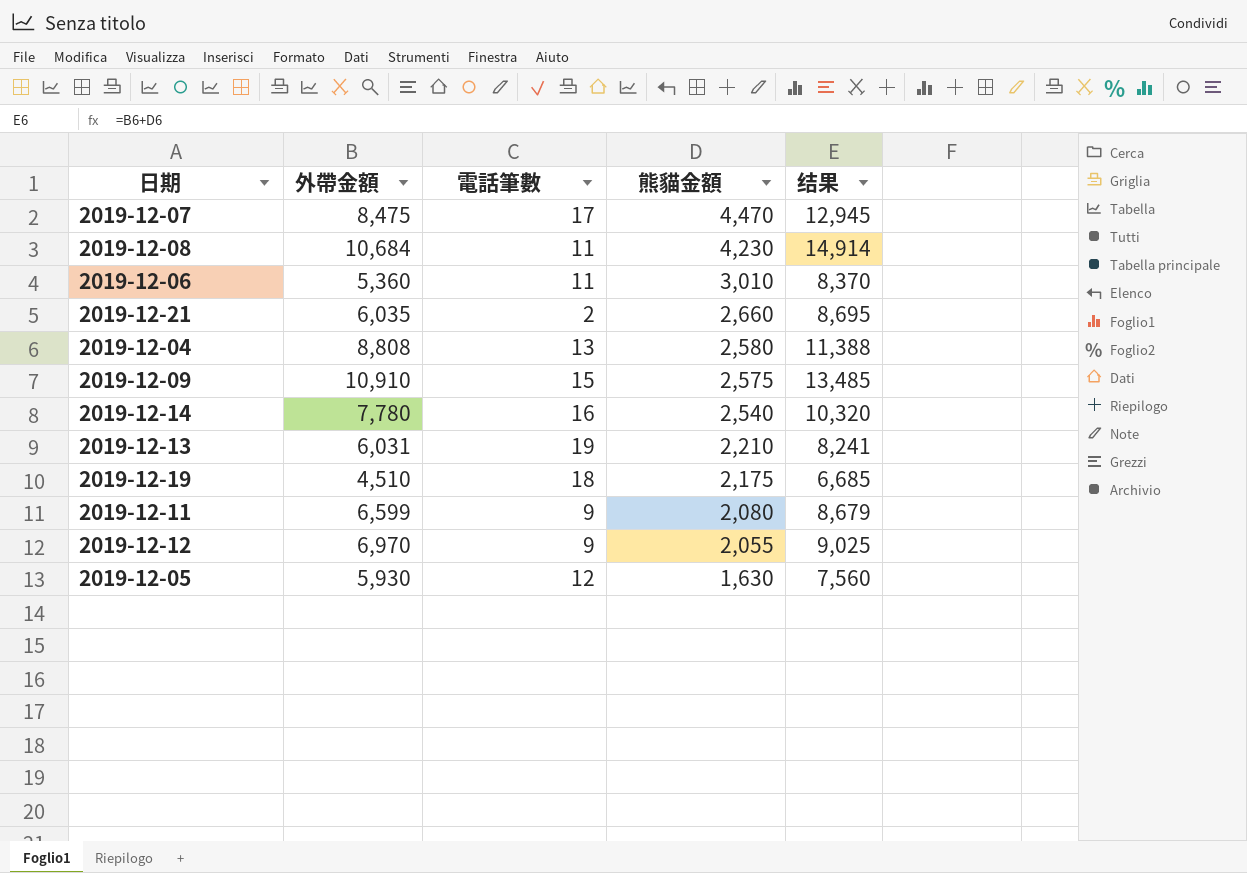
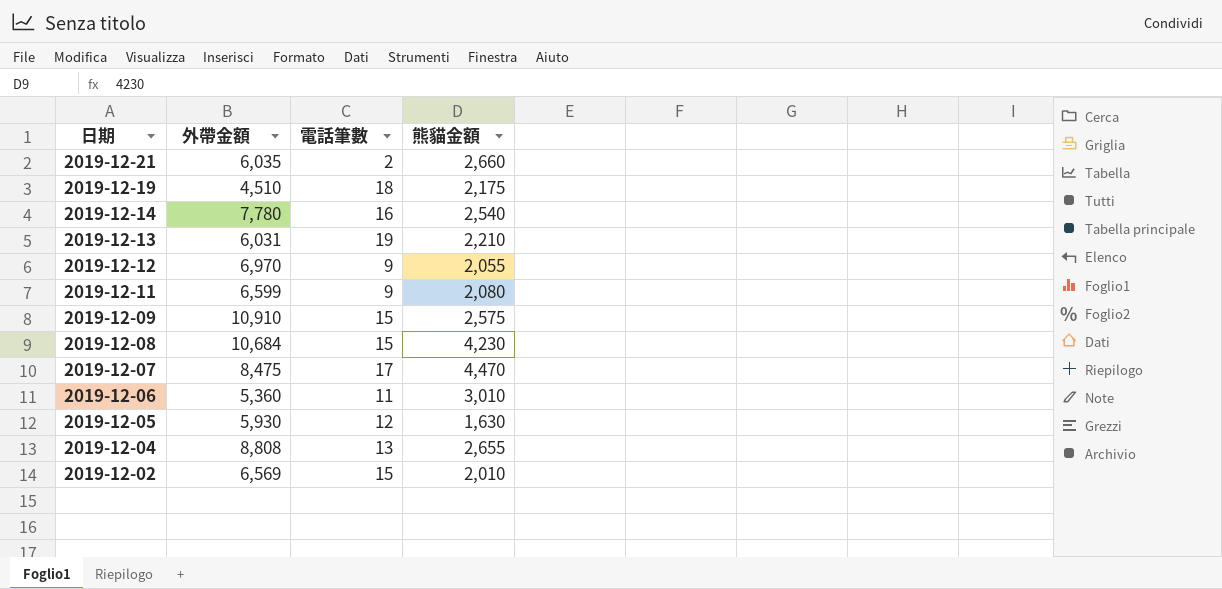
row order: 熊貓金額 descending -> 日期 descending
column 结果 | formula: [外帶金額] + [熊貓金額] -> none
2019-12-08 | 電話筆數: 11 -> 15
2019-12-04 | 熊貓金額: 2,580 -> 2,655
row 2019-12-02: none -> 6,569 | 15 | 2,010

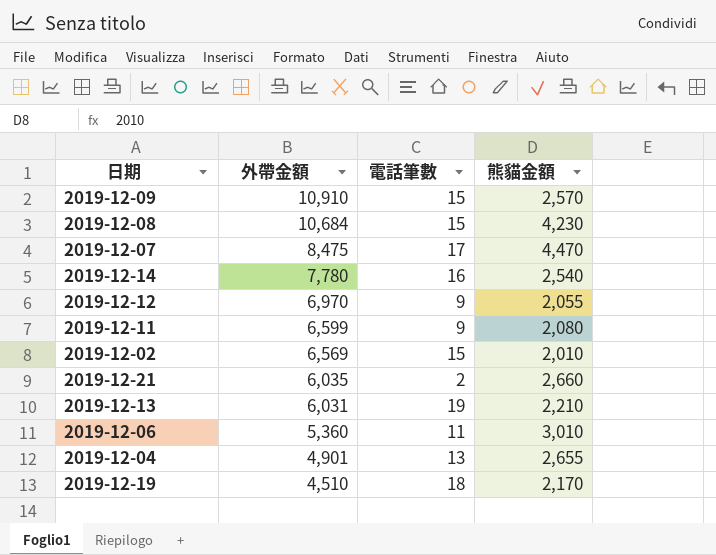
row order: 日期 descending -> 外帶金額 descending
row 2019-12-05: 5,930 | 12 | 1,630 -> none
2019-12-09 | 熊貓金額: 2,575 -> 2,570
2019-12-04 | 外帶金額: 8,808 -> 4,901
2019-12-19 | 熊貓金額: 2,175 -> 2,170

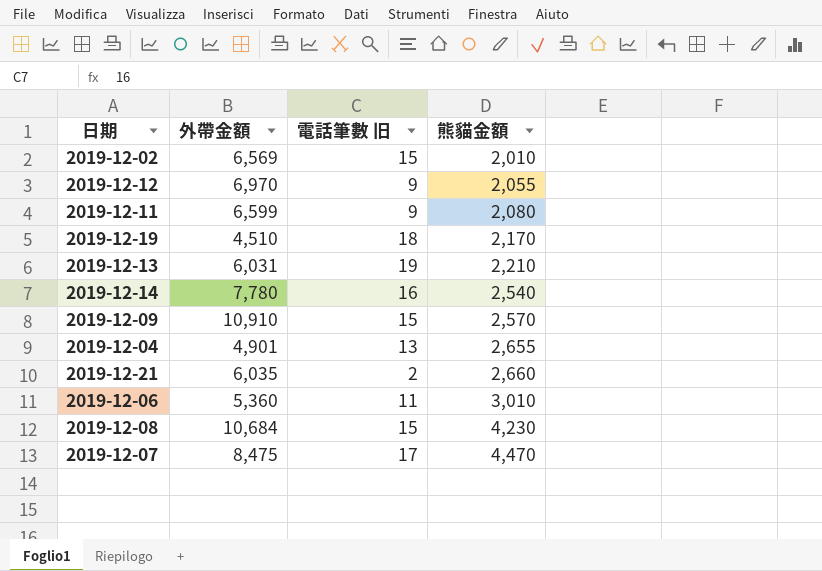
row order: 外帶金額 descending -> 熊貓金額 ascending
column name: 電話筆數 -> 電話筆數 旧

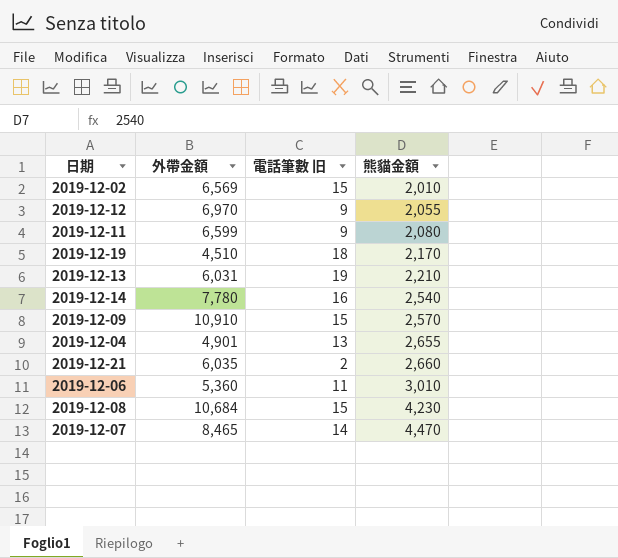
2019-12-07 | 外帶金額: 8,475 -> 8,465
2019-12-07 | 電話筆數 旧: 17 -> 14

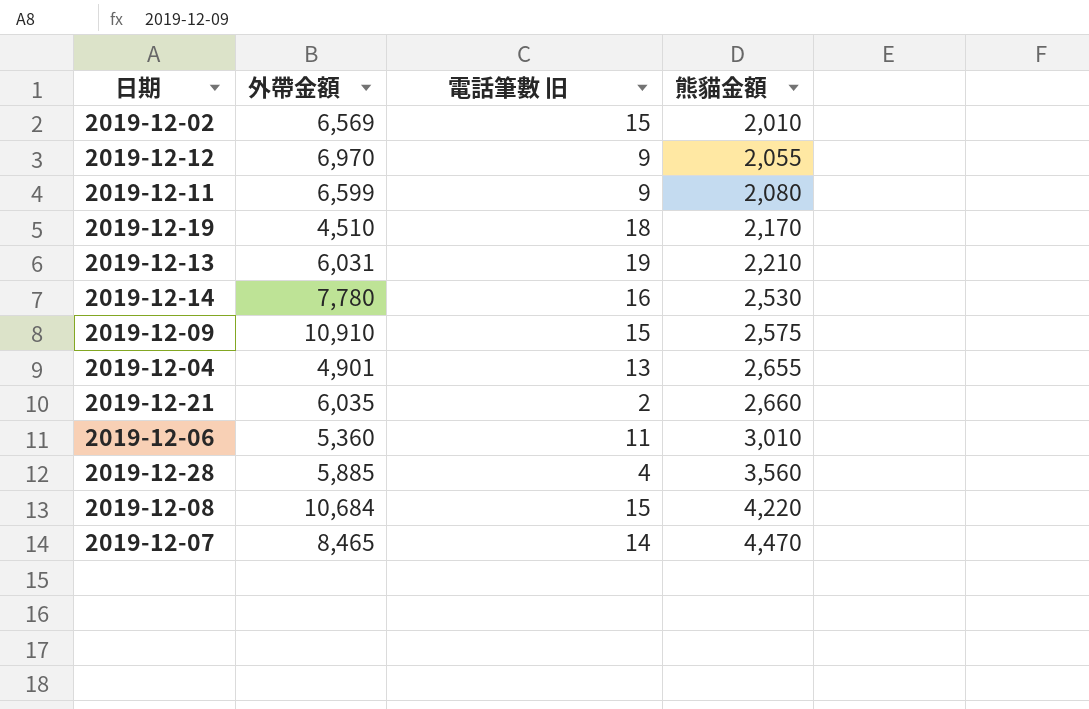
2019-12-14 | 熊貓金額: 2,540 -> 2,530
2019-12-09 | 熊貓金額: 2,570 -> 2,575
row 2019-12-28: none -> 5,885 | 4 | 3,560
2019-12-08 | 熊貓金額: 4,230 -> 4,220

